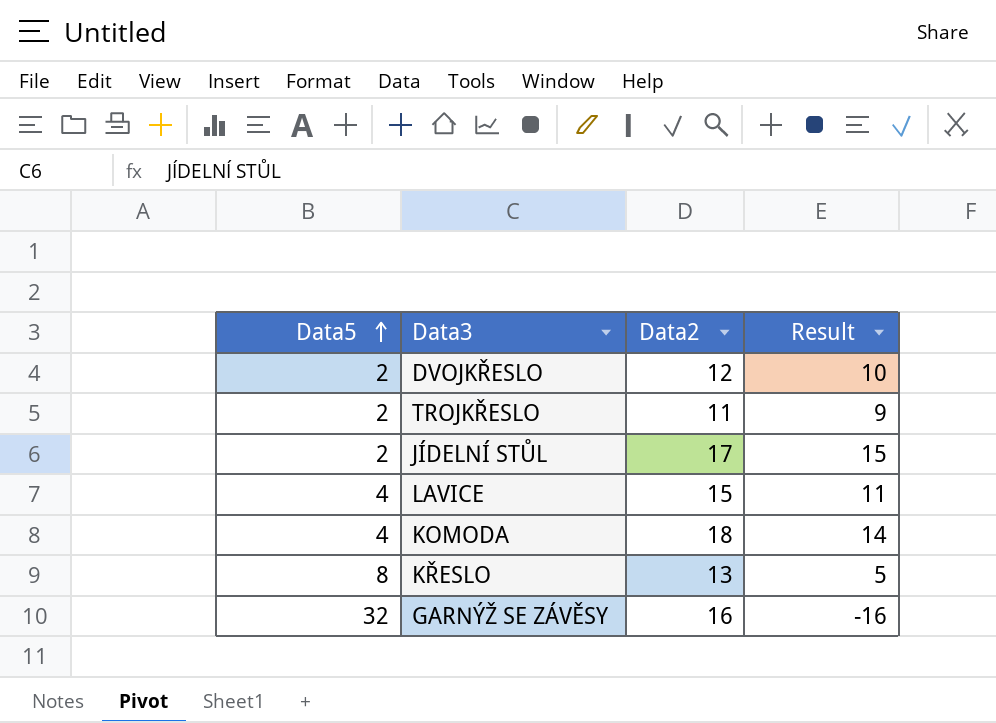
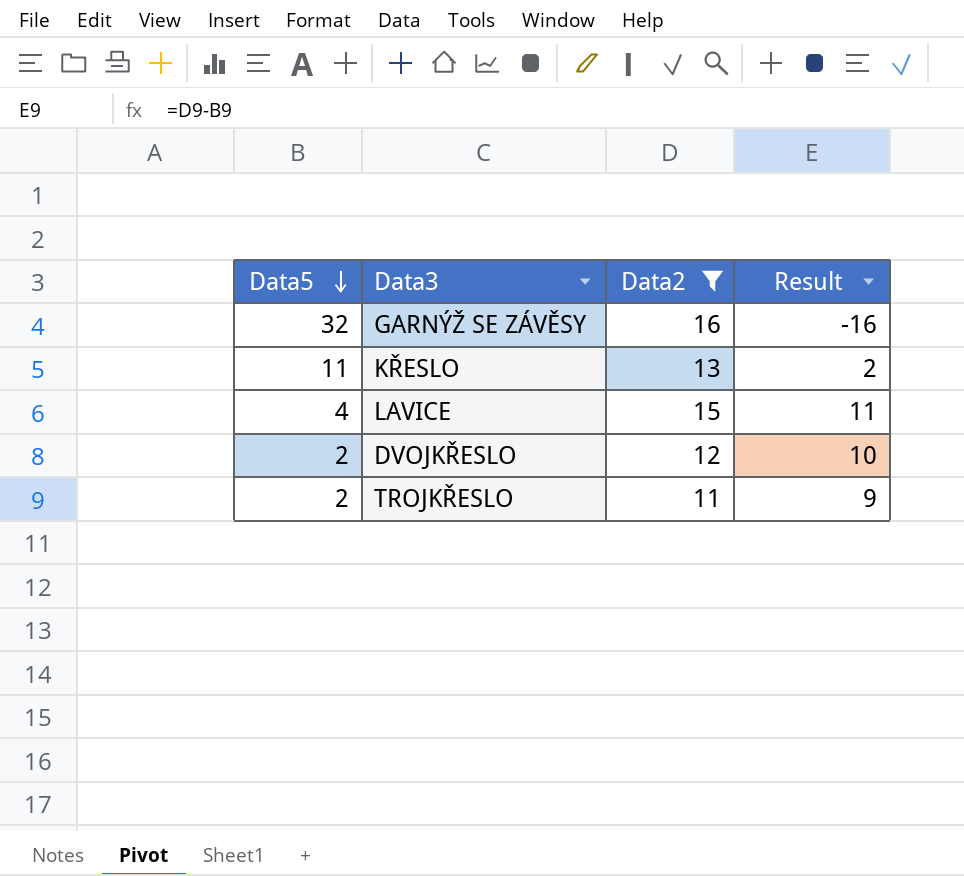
filter: none -> Data2 <= 16
row order: Data5 ascending -> Data5 descending
KŘESLO | Data5: 8 -> 11
KŘESLO | Result: 5 -> 2

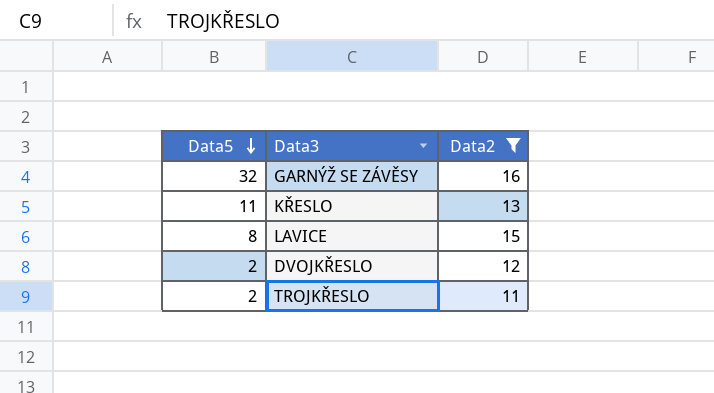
column Result | formula: [Data2] - [Data5] -> none
LAVICE | Data5: 4 -> 8

